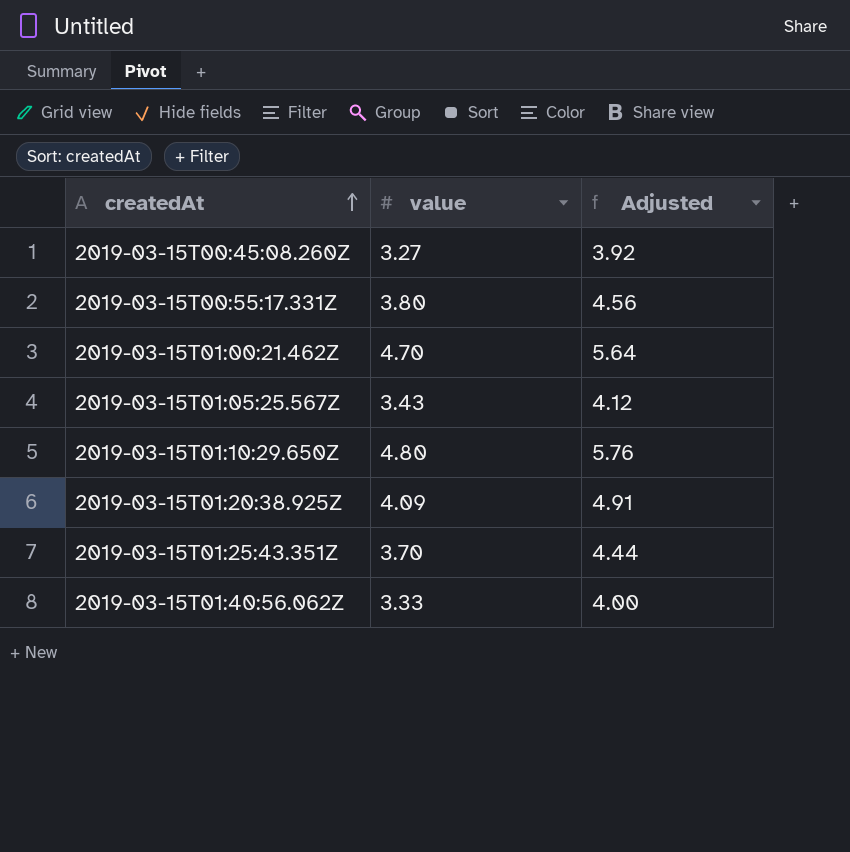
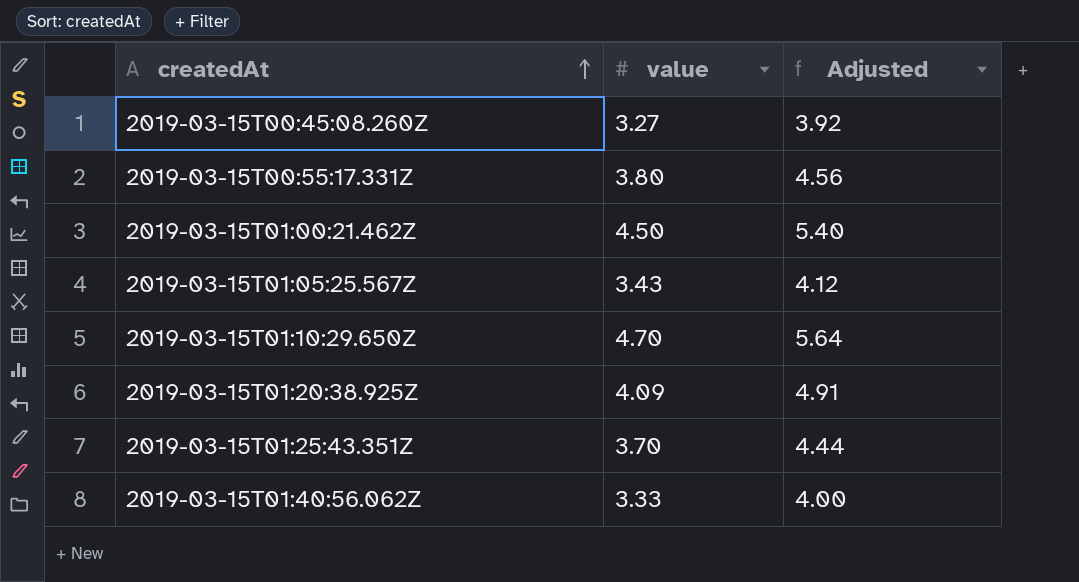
2019-03-15T01:00:21.462Z | value: 4.70 -> 4.50
2019-03-15T01:00:21.462Z | Adjusted: 5.64 -> 5.40
2019-03-15T01:10:29.650Z | value: 4.80 -> 4.70
2019-03-15T01:10:29.650Z | Adjusted: 5.76 -> 5.64

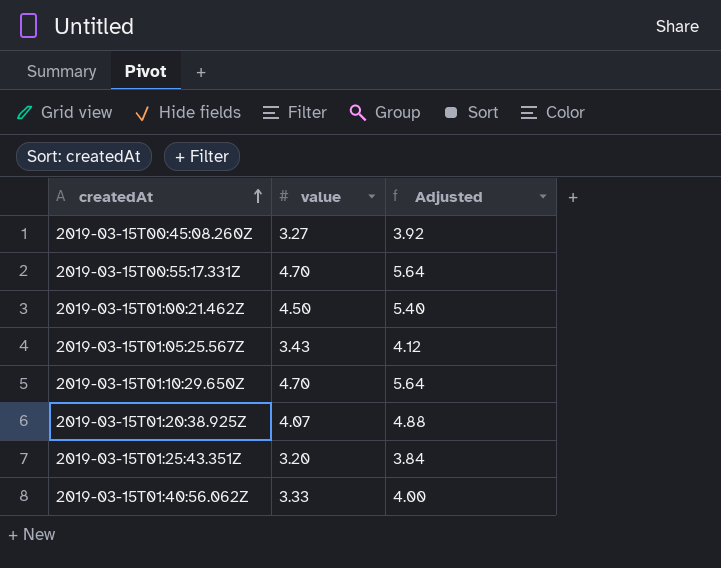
2019-03-15T00:55:17.331Z | value: 3.80 -> 4.70
2019-03-15T00:55:17.331Z | Adjusted: 4.56 -> 5.64
2019-03-15T01:20:38.925Z | value: 4.09 -> 4.07
2019-03-15T01:20:38.925Z | Adjusted: 4.91 -> 4.88
2019-03-15T01:25:43.351Z | value: 3.70 -> 3.20
2019-03-15T01:25:43.351Z | Adjusted: 4.44 -> 3.84

